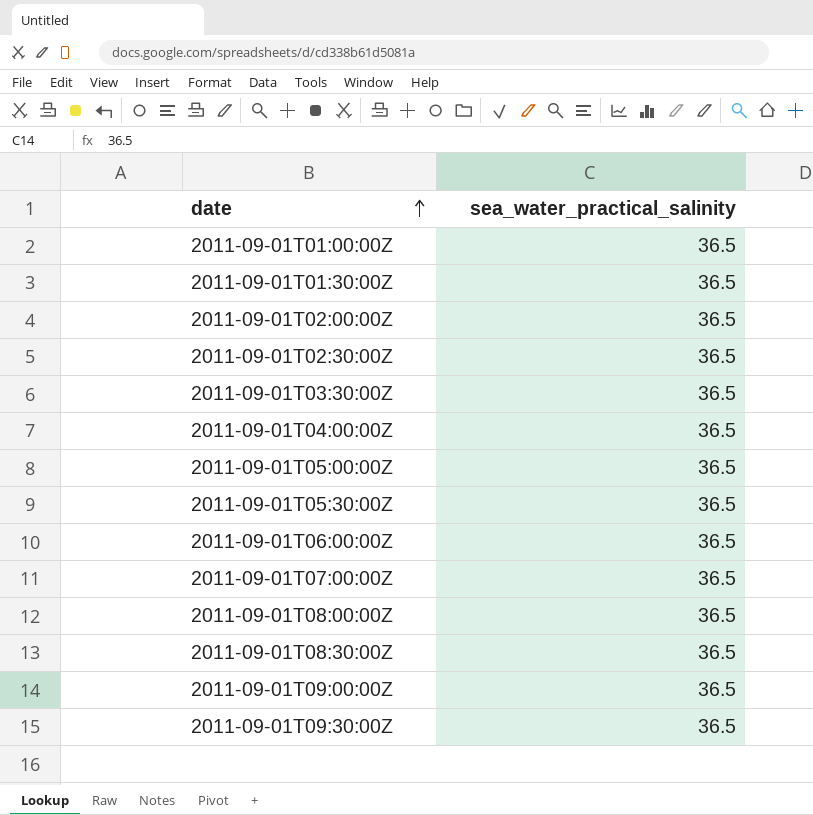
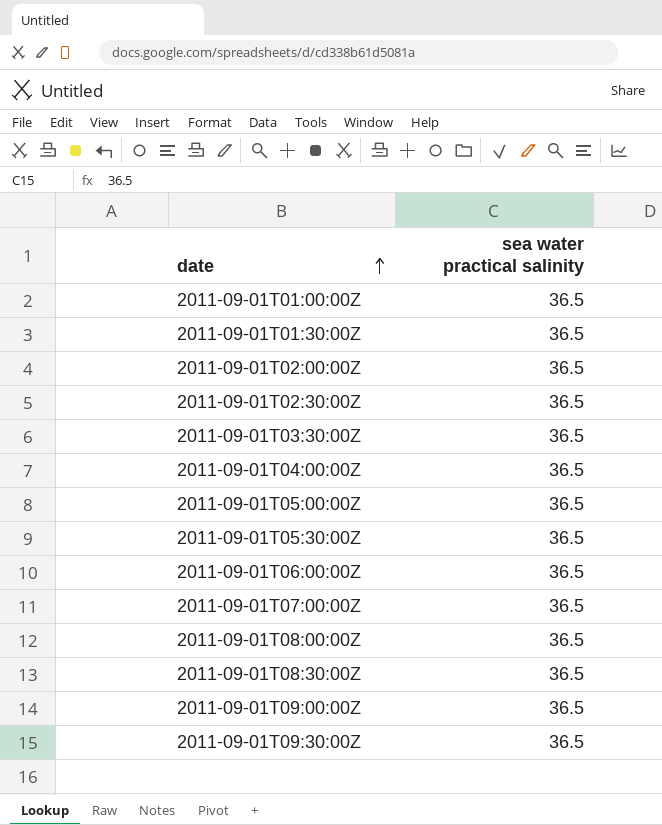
column name: sea_water_practical_salinity -> sea water practical salinity

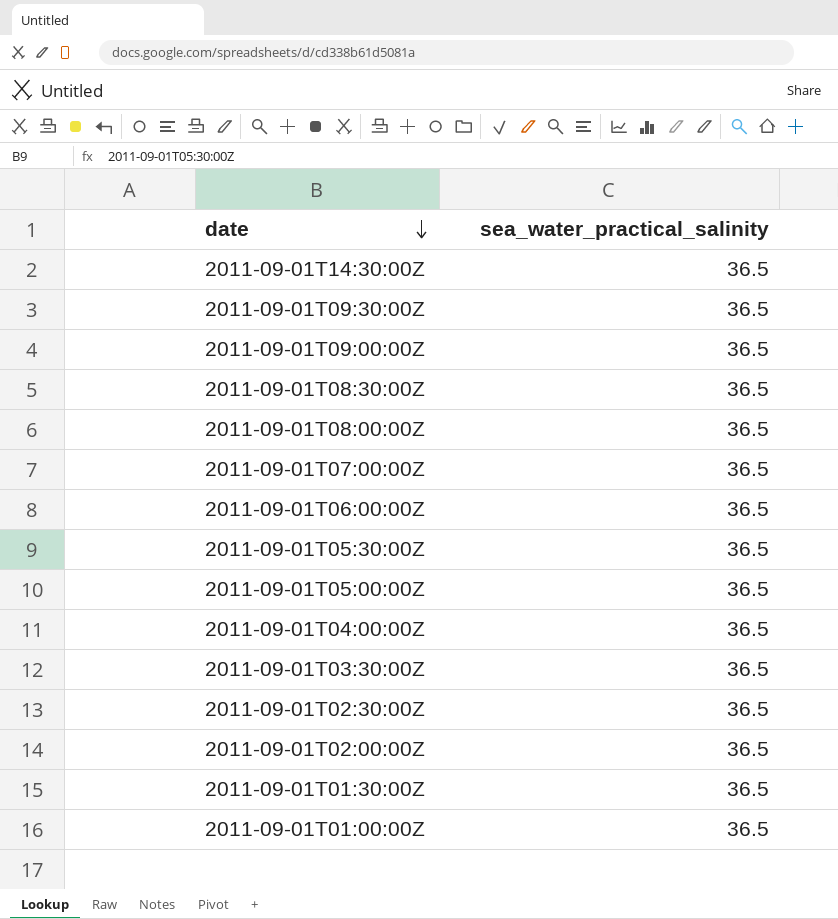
row order: date ascending -> date descending
column name: sea water practical salinity -> sea_water_practical_salinity
row 2011-09-01T14:30:00Z: none -> 36.5

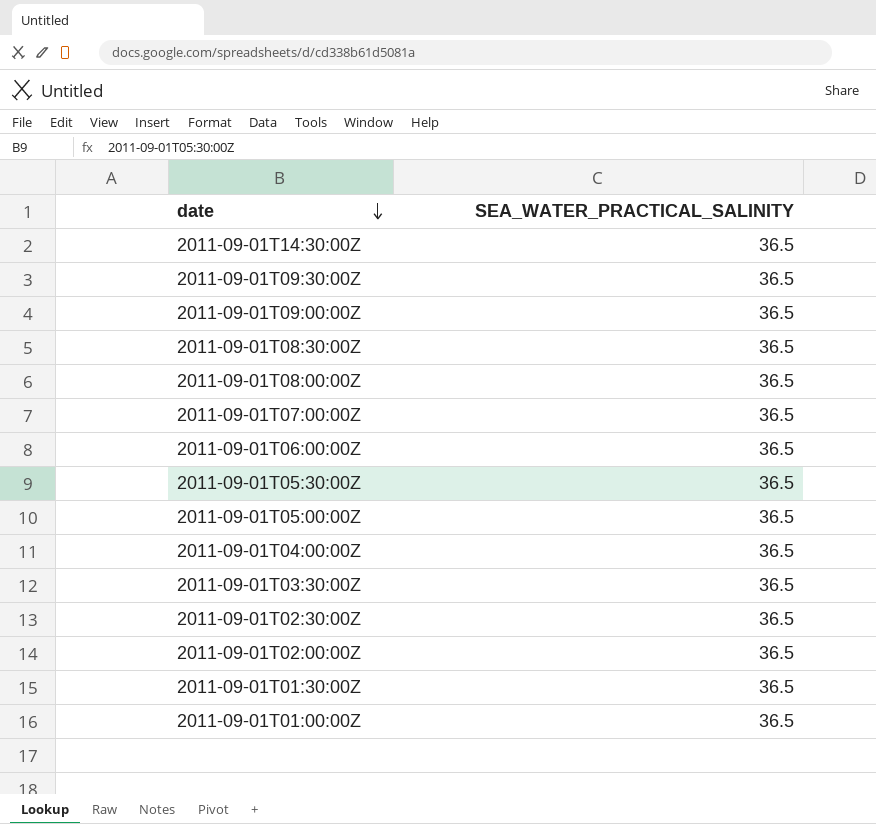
column name: sea_water_practical_salinity -> SEA_WATER_PRACTICAL_SALINITY

